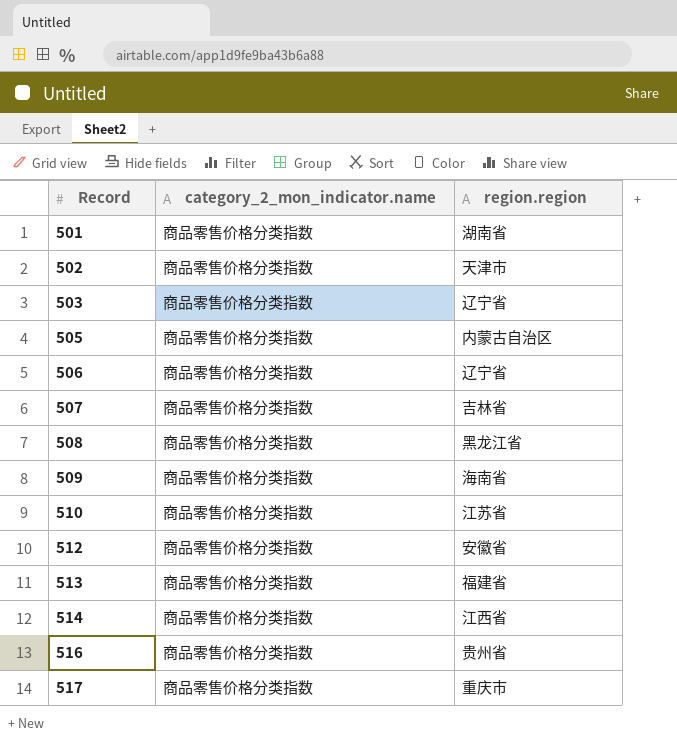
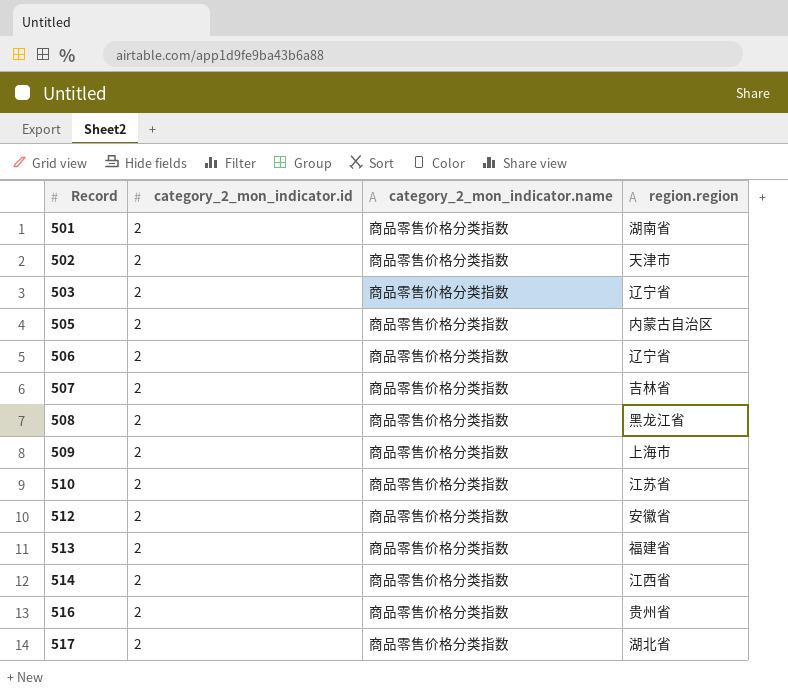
column category_2_mon_indicator.id | position: none -> 2
509 | region.region: 海南省 -> 上海市
517 | region.region: 重庆市 -> 湖北省

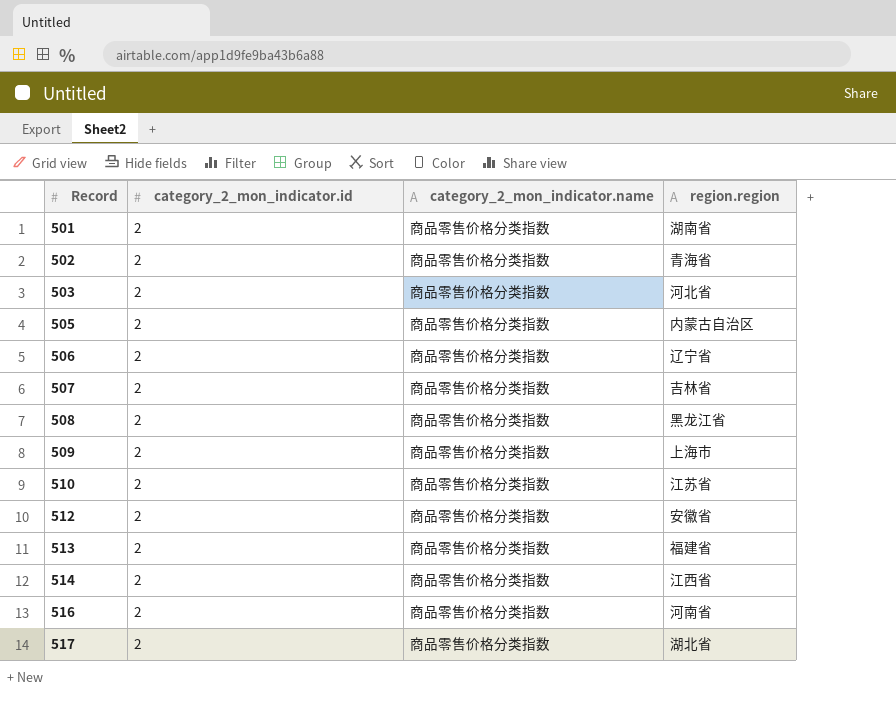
502 | region.region: 天津市 -> 青海省
503 | region.region: 辽宁省 -> 河北省
516 | region.region: 贵州省 -> 河南省

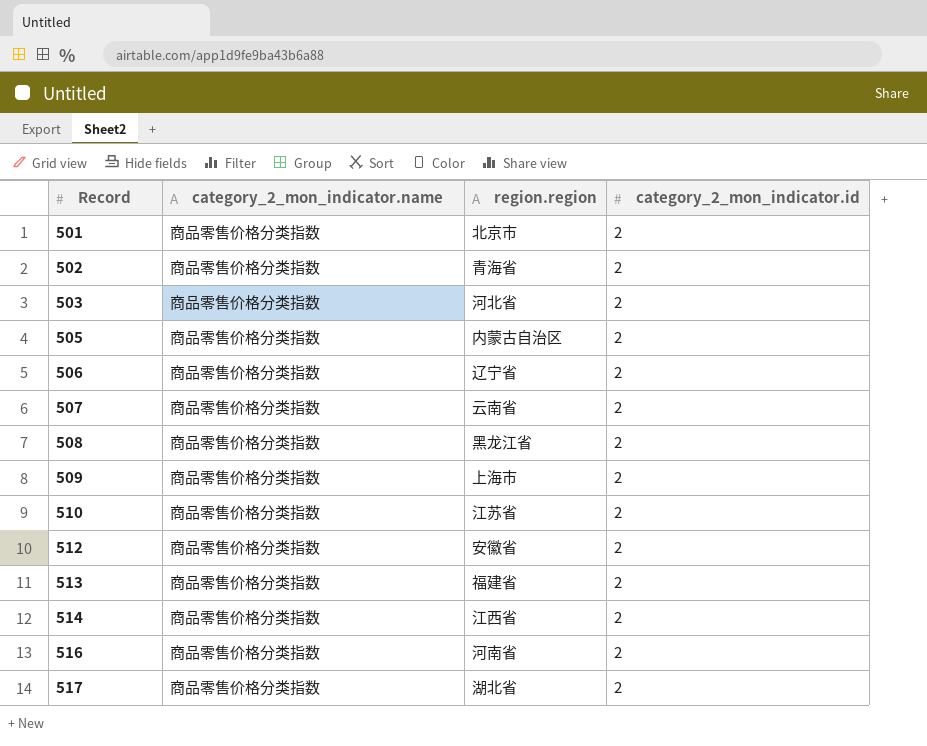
column category_2_mon_indicator.id | position: 2 -> 4
501 | region.region: 湖南省 -> 北京市
507 | region.region: 吉林省 -> 云南省

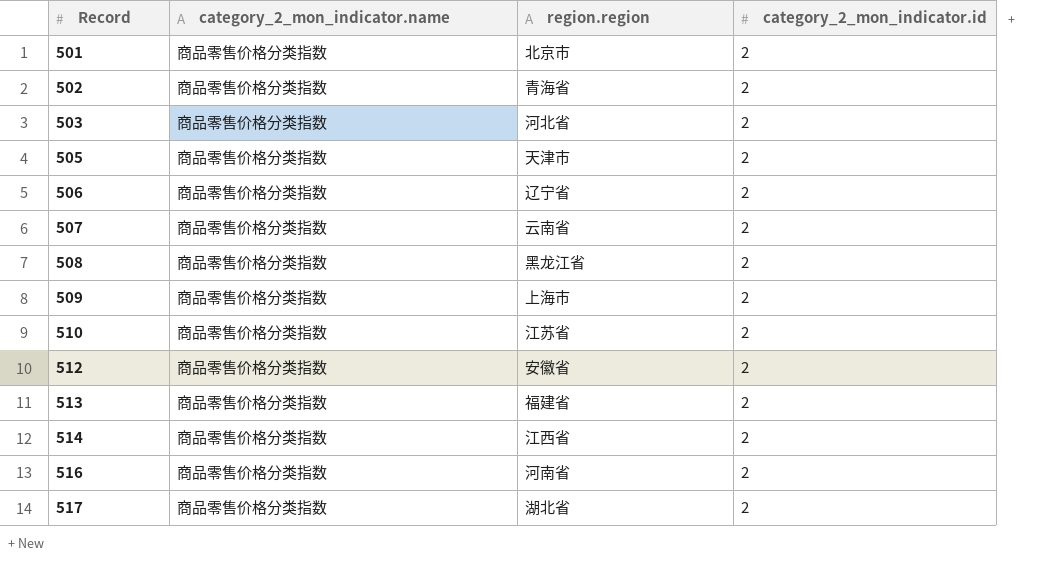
505 | region.region: 内蒙古自治区 -> 天津市

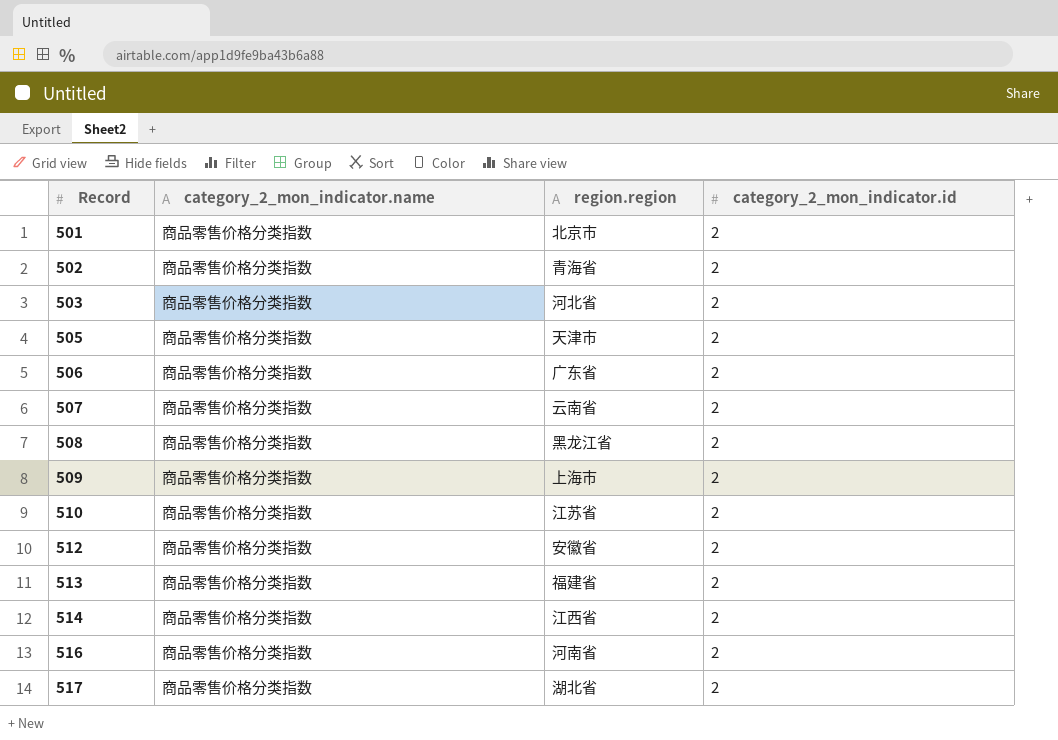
506 | region.region: 辽宁省 -> 广东省

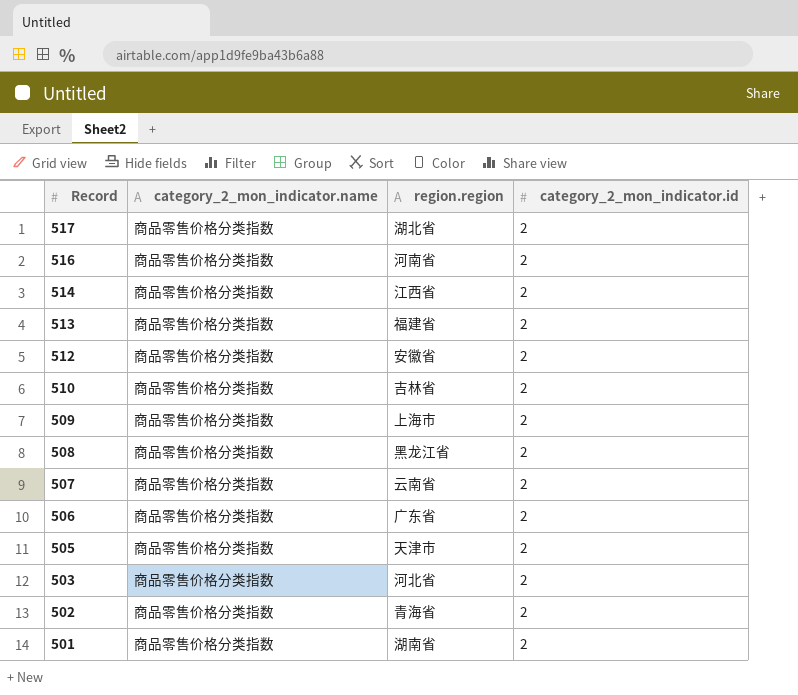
row order: Record ascending -> Record descending
510 | region.region: 江苏省 -> 吉林省
501 | region.region: 北京市 -> 湖南省

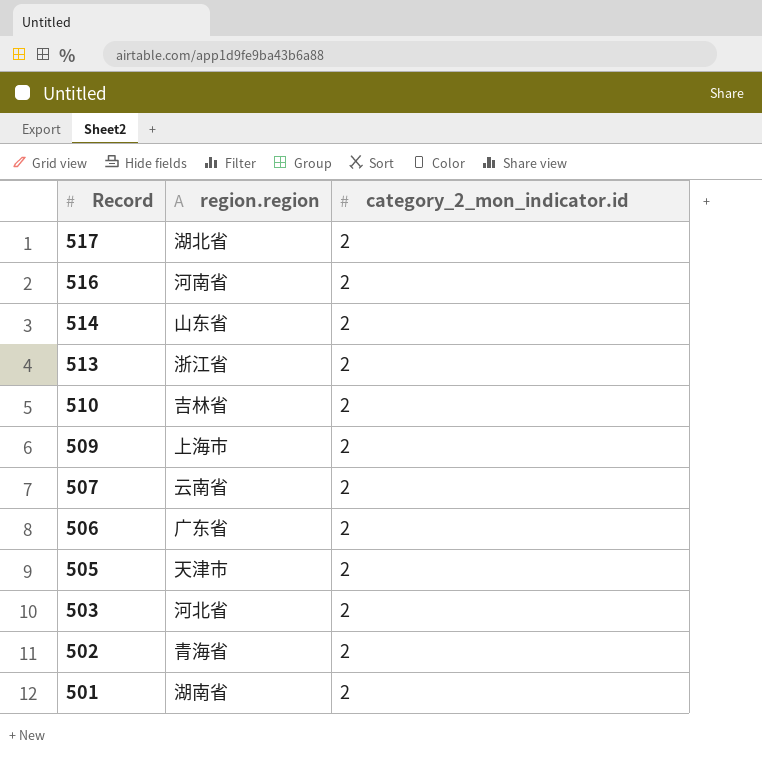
column category_2_mon_indicator.name | position: 2 -> none
row 512: 商品零售价格分类指数 | 安徽省 | 2 -> none
row 508: 商品零售价格分类指数 | 黑龙江省 | 2 -> none
514 | region.region: 江西省 -> 山东省
513 | region.region: 福建省 -> 浙江省

